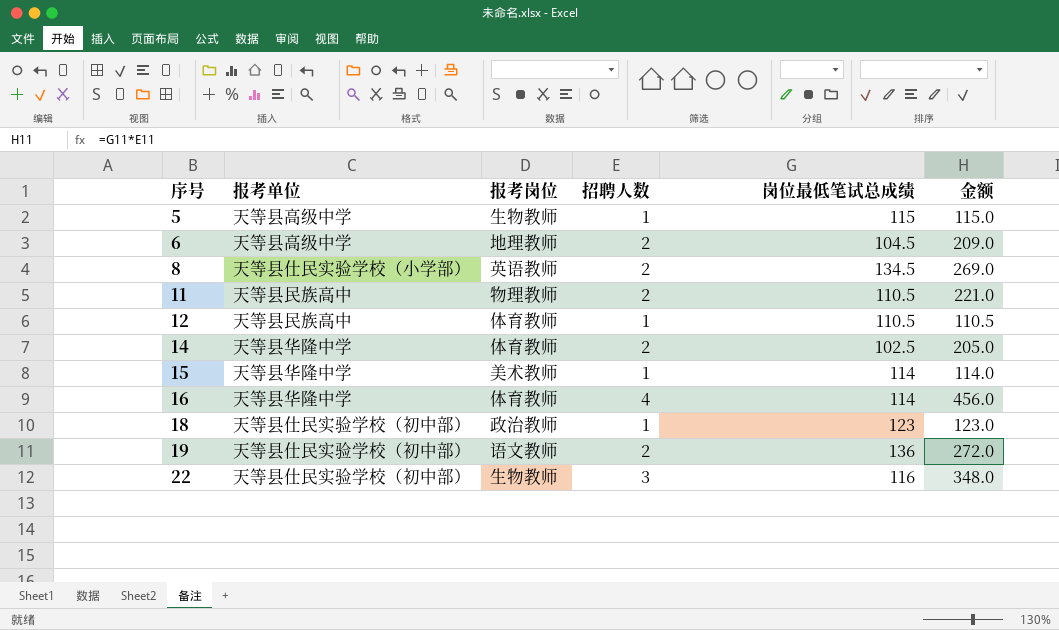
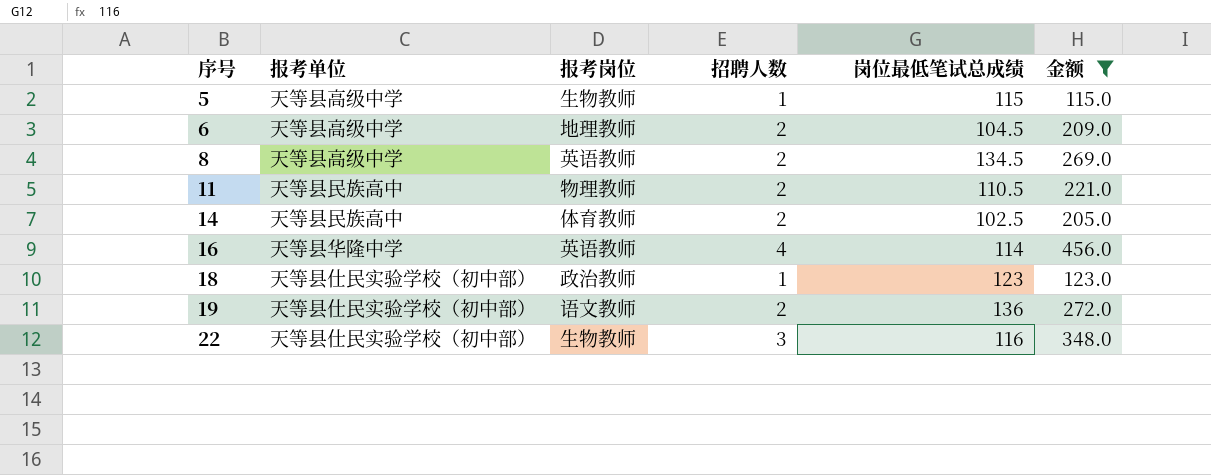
filter: none -> 金额 >= 115.0
8 | 报考单位: 天等县仕民实验学校（小学部） -> 天等县高级中学
14 | 报考单位: 天等县华隆中学 -> 天等县民族高中
16 | 报考岗位: 体育教师 -> 英语教师

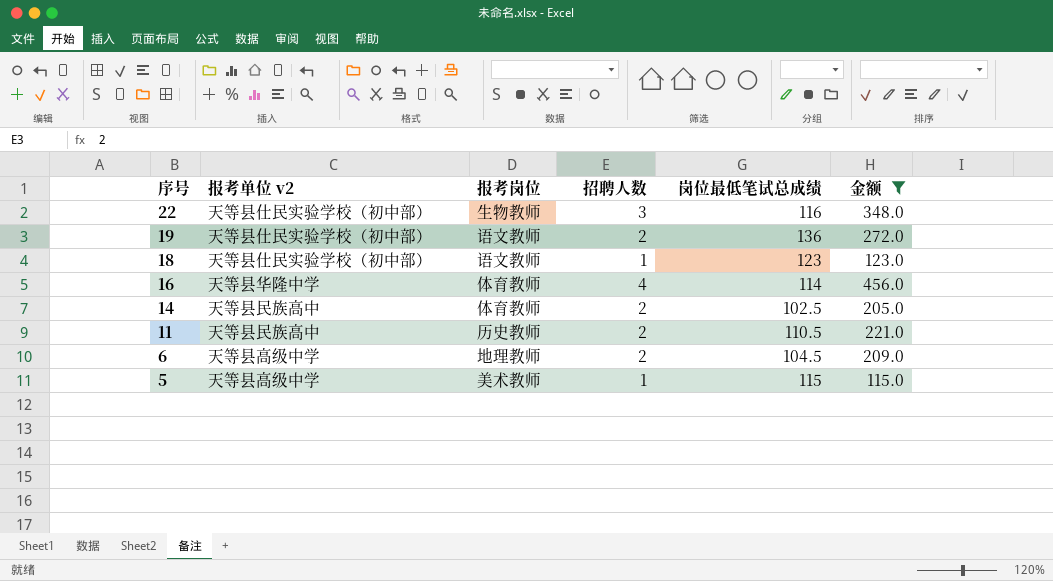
row order: 序号 ascending -> 序号 descending
column name: 报考单位 -> 报考单位 v2
row 8: 天等县高级中学 | 英语教师 | 2 | 134.5 | 269.0 -> none
18 | 报考岗位: 政治教师 -> 语文教师
16 | 报考岗位: 英语教师 -> 体育教师
11 | 报考岗位: 物理教师 -> 历史教师
5 | 报考岗位: 生物教师 -> 美术教师

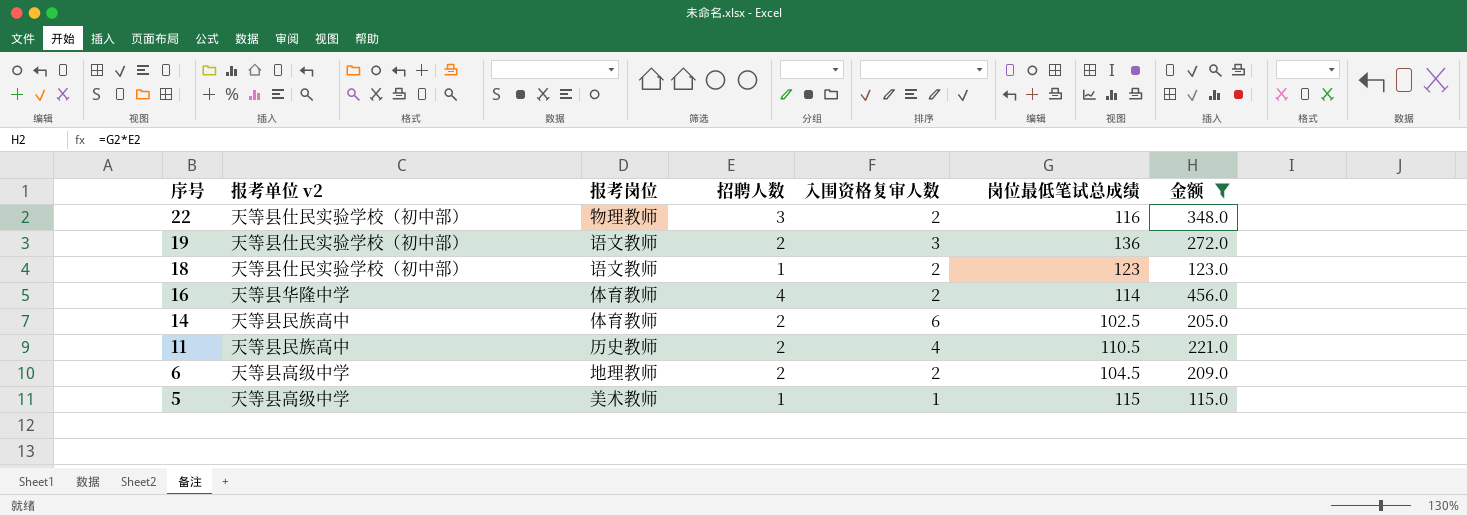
column 入围资格复审人数 | position: none -> 5
22 | 报考岗位: 生物教师 -> 物理教师

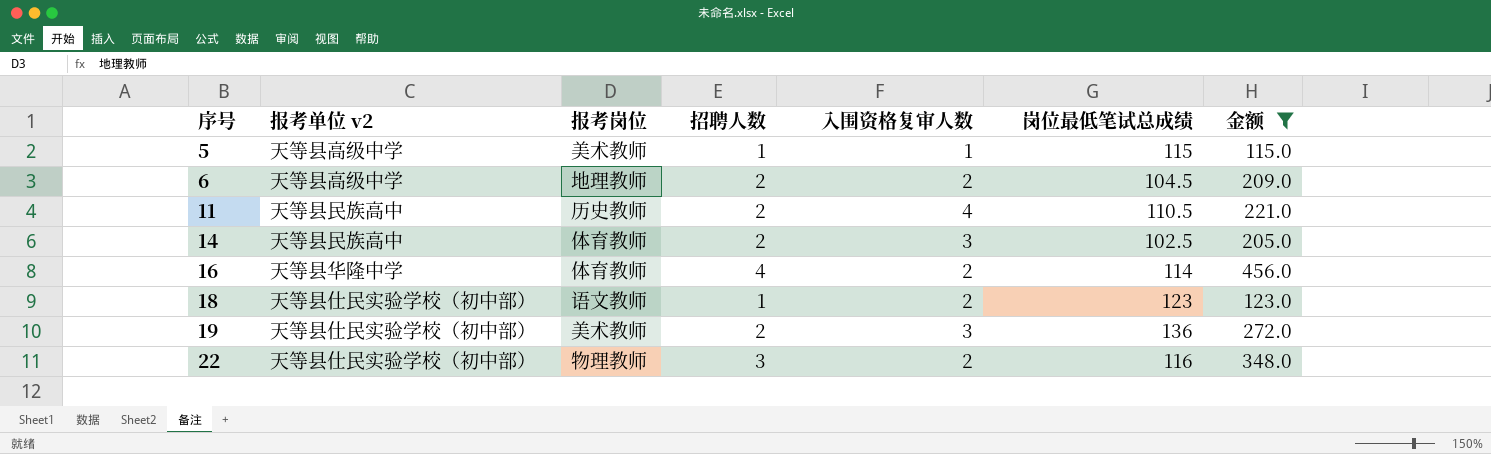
row order: 序号 descending -> 序号 ascending
14 | 入围资格复审人数: 6 -> 3
19 | 报考岗位: 语文教师 -> 美术教师

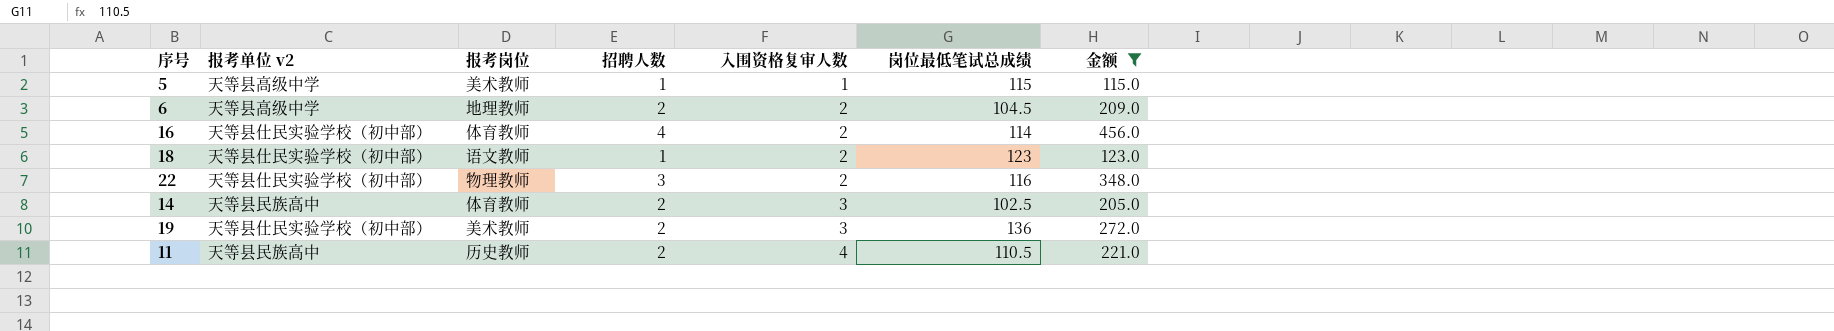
row order: 序号 ascending -> 入围资格复审人数 ascending
16 | 报考单位 v2: 天等县华隆中学 -> 天等县仕民实验学校（初中部）

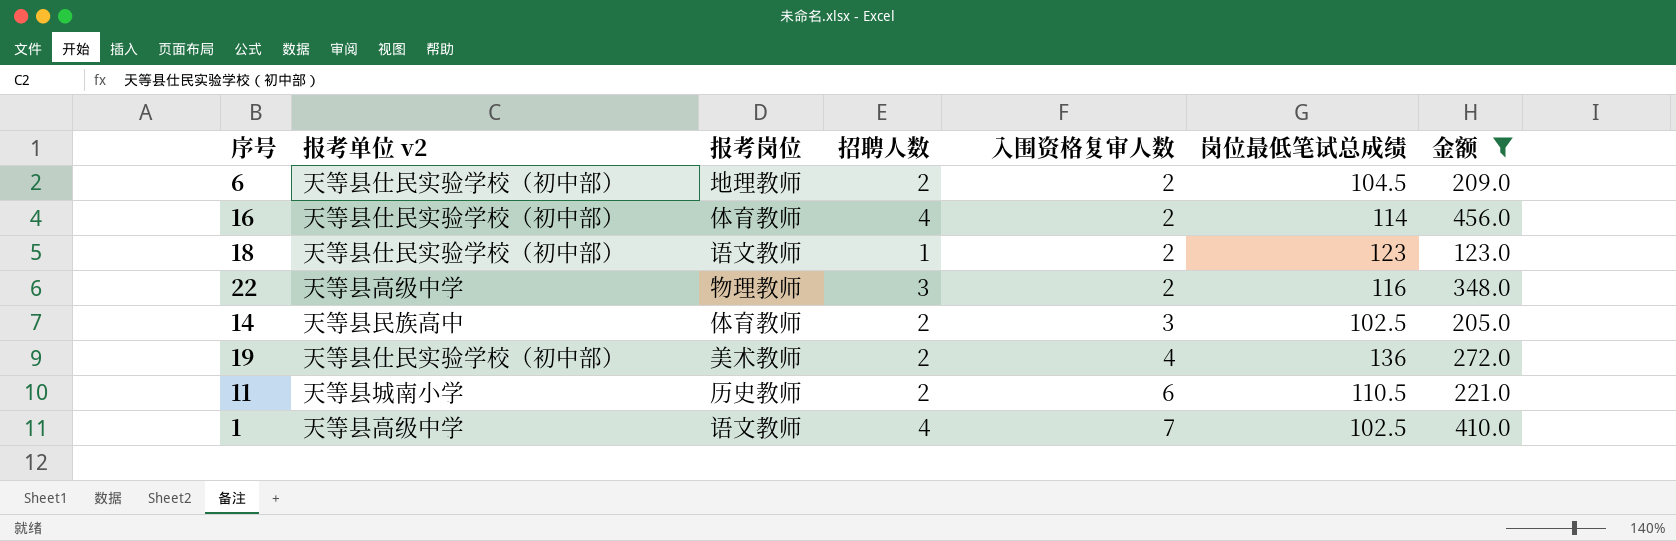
row 5: 天等县高级中学 | 美术教师 | 1 | 1 | 115 | 115.0 -> none
6 | 报考单位 v2: 天等县高级中学 -> 天等县仕民实验学校（初中部）
22 | 报考单位 v2: 天等县仕民实验学校（初中部） -> 天等县高级中学
19 | 入围资格复审人数: 3 -> 4
11 | 报考单位 v2: 天等县民族高中 -> 天等县城南小学
11 | 入围资格复审人数: 4 -> 6
row 1: none -> 天等县高级中学 | 语文教师 | 4 | 7 | 102.5 | 410.0

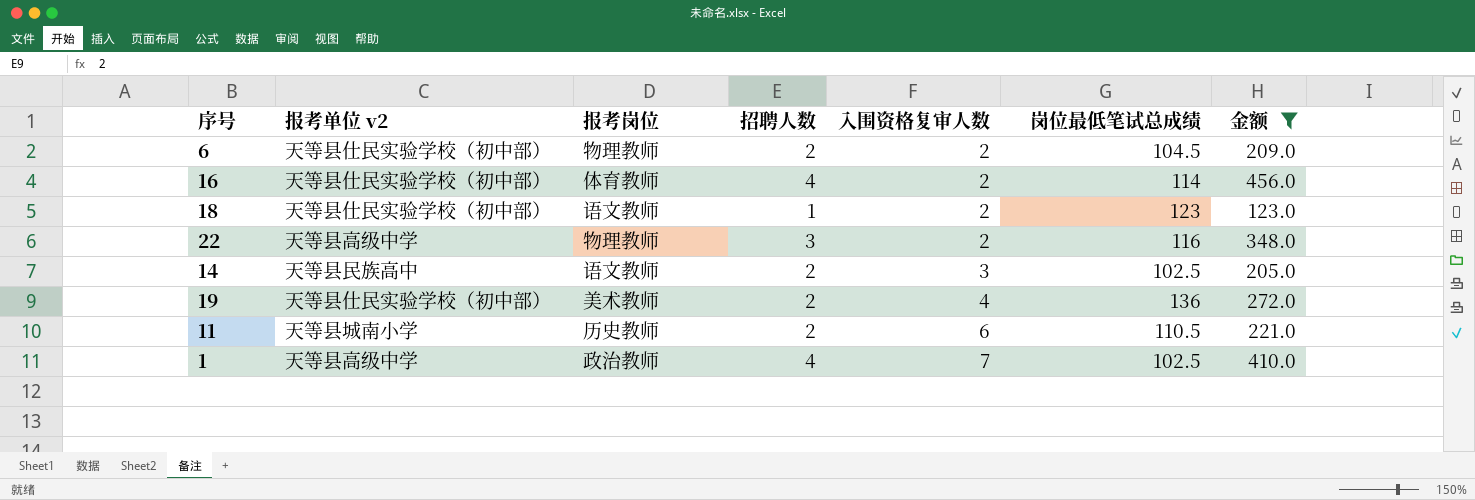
6 | 报考岗位: 地理教师 -> 物理教师
14 | 报考岗位: 体育教师 -> 语文教师
1 | 报考岗位: 语文教师 -> 政治教师

